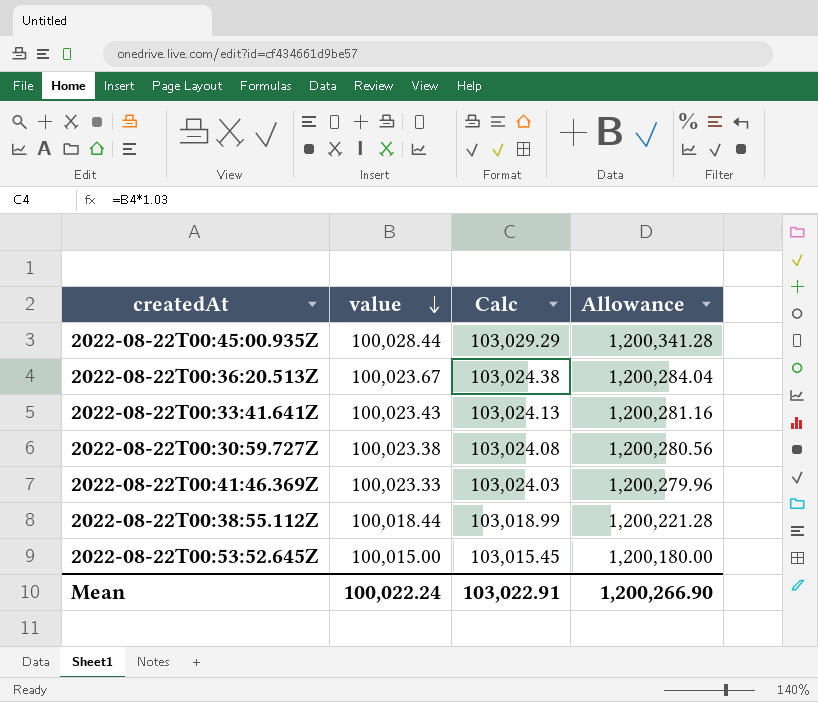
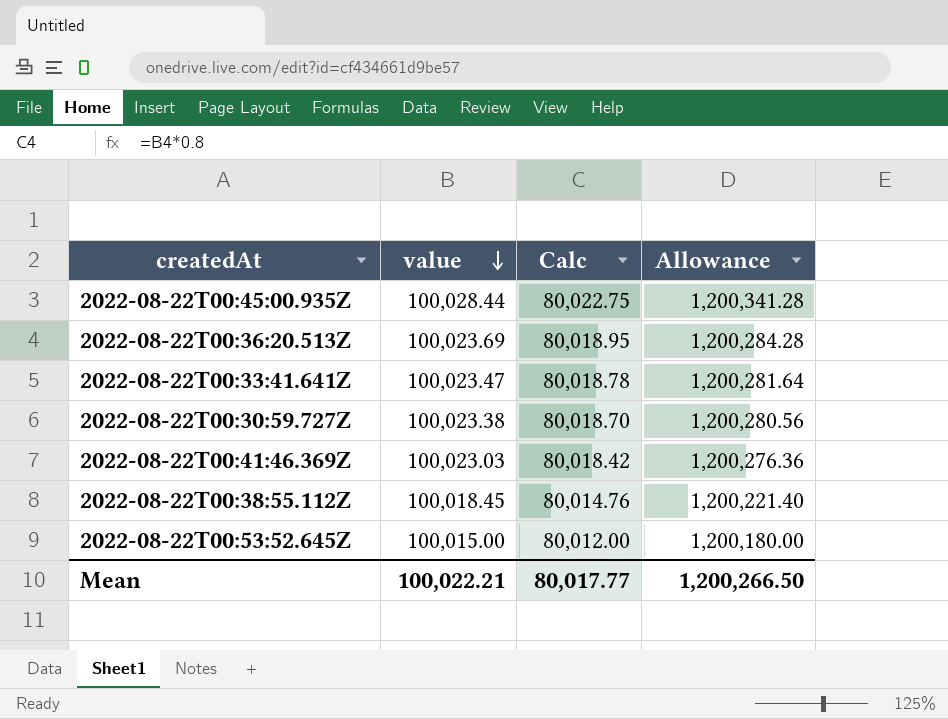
column Calc | formula: [value] * 1.03 -> [value] * 0.8
2022-08-22T00:36:20.513Z | value: 100,023.67 -> 100,023.69
2022-08-22T00:36:20.513Z | Allowance: 1,200,284.04 -> 1,200,284.28
2022-08-22T00:33:41.641Z | value: 100,023.43 -> 100,023.47
2022-08-22T00:33:41.641Z | Allowance: 1,200,281.16 -> 1,200,281.64
2022-08-22T00:41:46.369Z | value: 100,023.33 -> 100,023.03
2022-08-22T00:41:46.369Z | Allowance: 1,200,279.96 -> 1,200,276.36
2022-08-22T00:38:55.112Z | value: 100,018.44 -> 100,018.45
2022-08-22T00:38:55.112Z | Allowance: 1,200,221.28 -> 1,200,221.40
Mean | value: 100,022.24 -> 100,022.21
Mean | Calc: 103,022.91 -> 80,017.77
Mean | Allowance: 1,200,266.90 -> 1,200,266.50

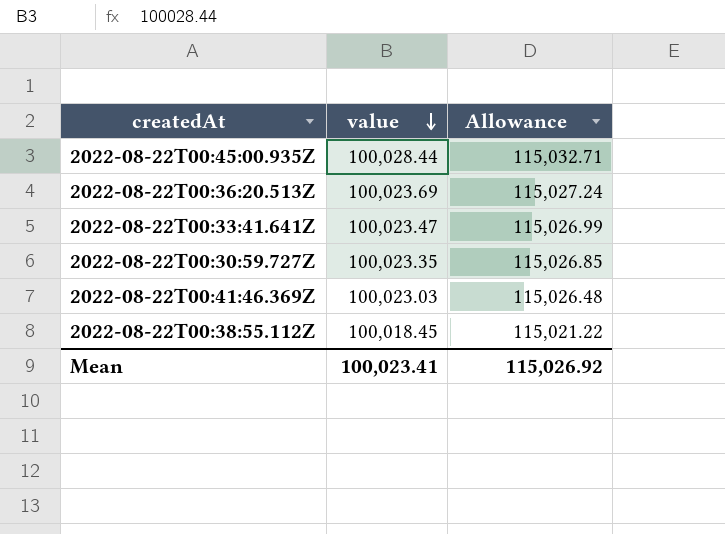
column Calc | formula: [value] * 0.8 -> none
column Allowance | formula: [value] * 12 -> [value] * 1.15
row 2022-08-22T00:53:52.645Z: 100,015.00 | 80,012.00 | 1,200,180.00 -> none
2022-08-22T00:30:59.727Z | value: 100,023.38 -> 100,023.35
Mean | value: 100,022.21 -> 100,023.41
Mean | Allowance: 1,200,266.50 -> 115,026.92

